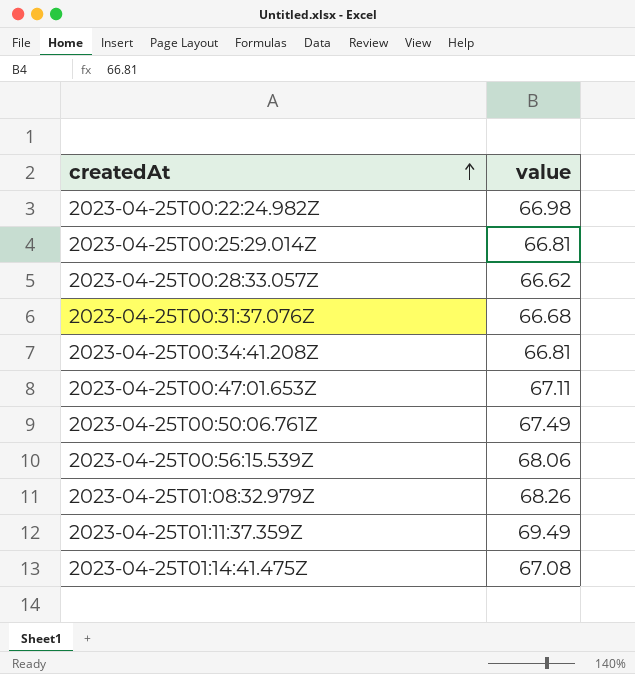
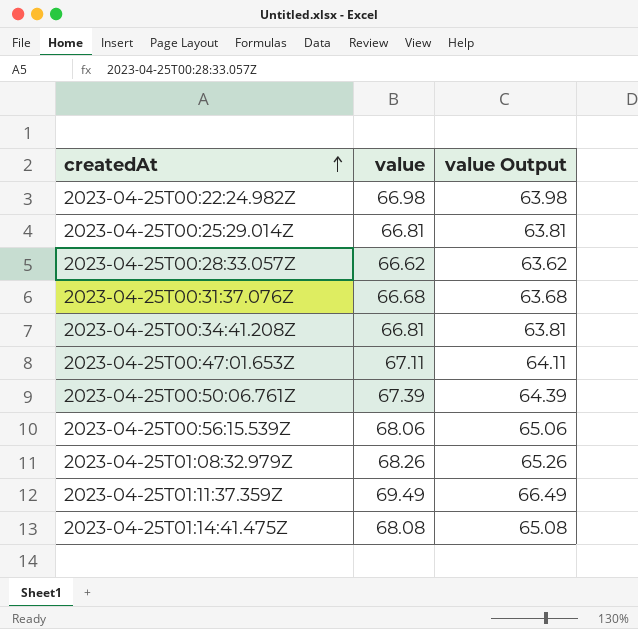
column value Output | formula: none -> [value] - 3
2023-04-25T00:50:06.761Z | value: 67.49 -> 67.39
2023-04-25T01:14:41.475Z | value: 67.08 -> 68.08

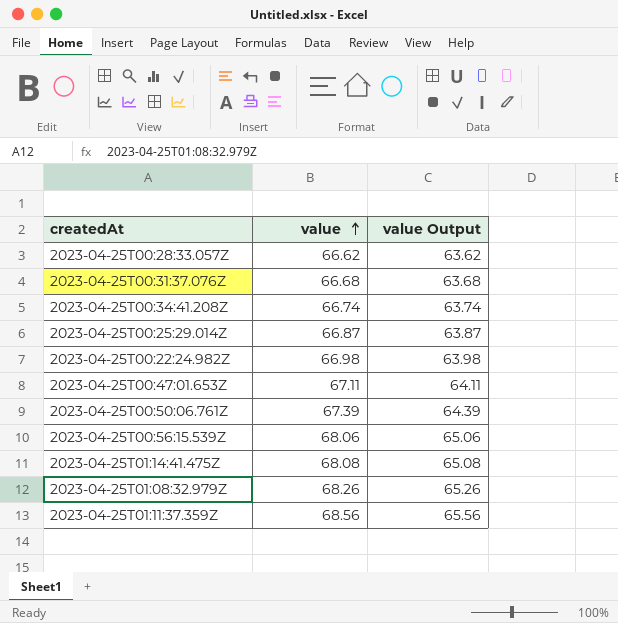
row order: createdAt ascending -> value ascending
2023-04-25T00:34:41.208Z | value: 66.81 -> 66.74
2023-04-25T00:34:41.208Z | value Output: 63.81 -> 63.74
2023-04-25T00:25:29.014Z | value: 66.81 -> 66.87
2023-04-25T00:25:29.014Z | value Output: 63.81 -> 63.87
2023-04-25T01:11:37.359Z | value: 69.49 -> 68.56
2023-04-25T01:11:37.359Z | value Output: 66.49 -> 65.56

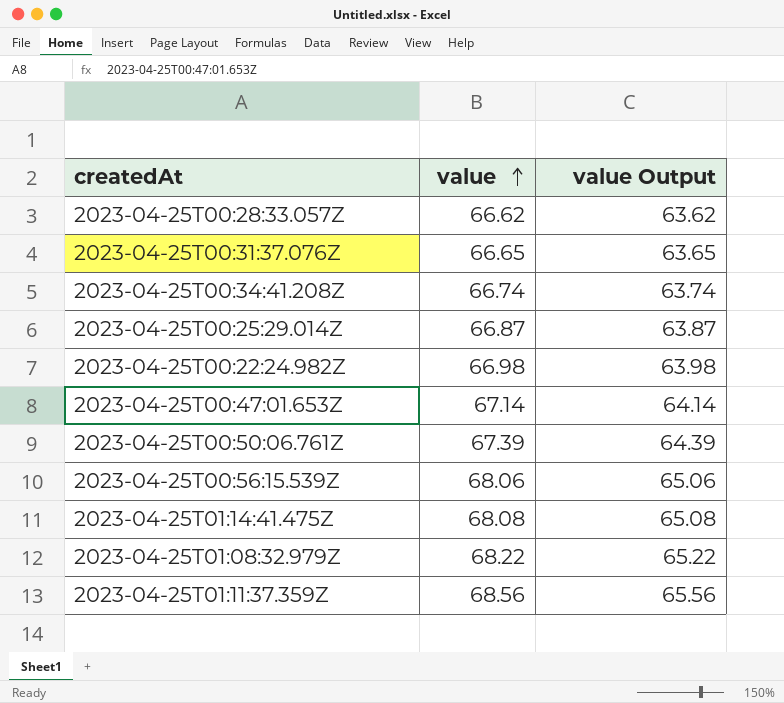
2023-04-25T00:31:37.076Z | value: 66.68 -> 66.65
2023-04-25T00:31:37.076Z | value Output: 63.68 -> 63.65
2023-04-25T00:47:01.653Z | value: 67.11 -> 67.14
2023-04-25T00:47:01.653Z | value Output: 64.11 -> 64.14
2023-04-25T01:08:32.979Z | value: 68.26 -> 68.22
2023-04-25T01:08:32.979Z | value Output: 65.26 -> 65.22

